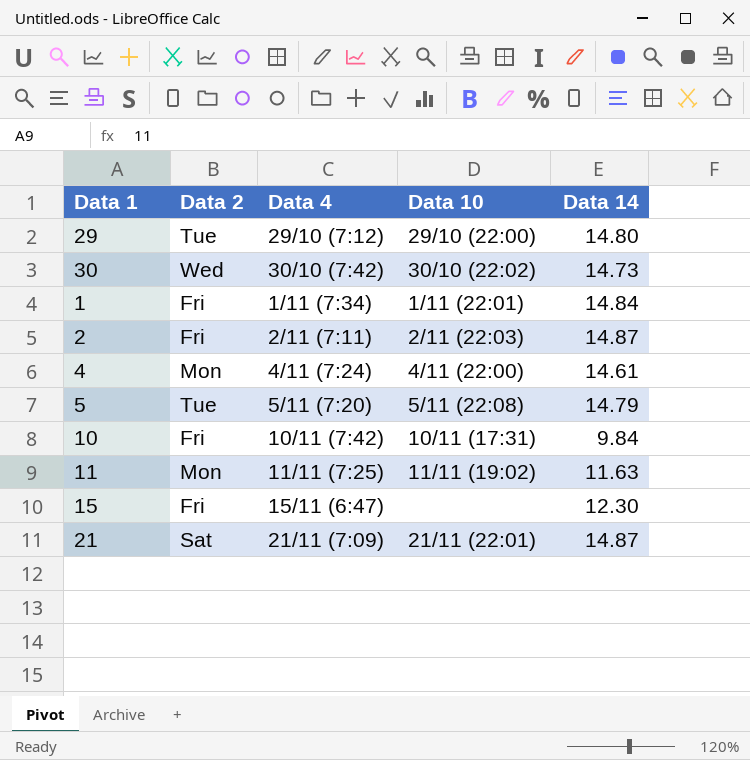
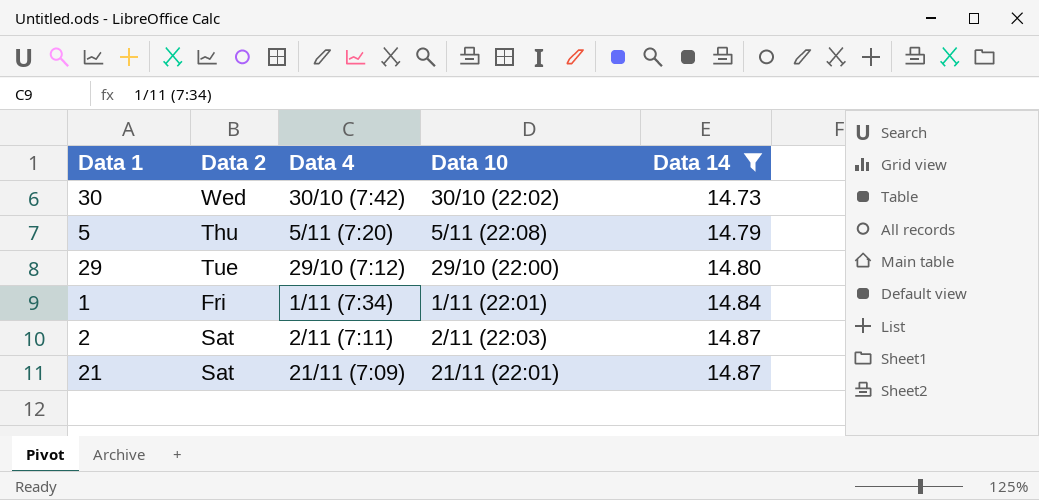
filter: none -> Data 14 >= 14.73
row order: none -> Data 14 ascending
5 | Data 2: Tue -> Thu
2 | Data 2: Fri -> Sat

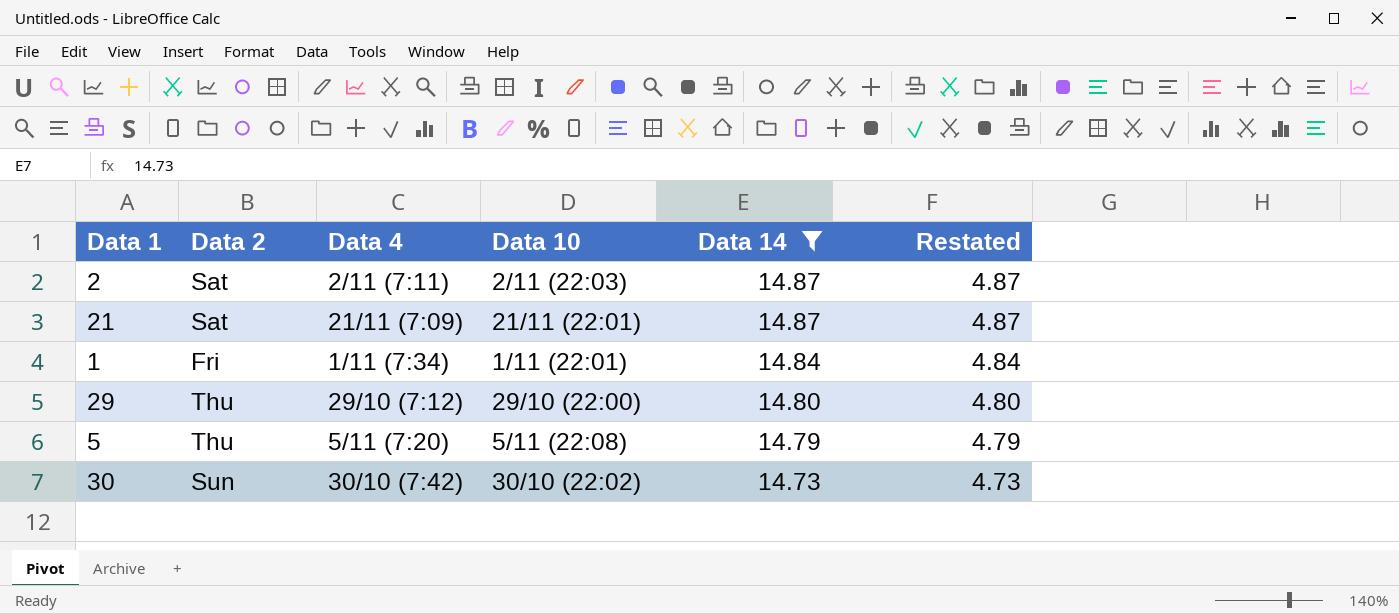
row order: Data 14 ascending -> Data 14 descending
column Restated | formula: none -> [Data 14] - 10
29 | Data 2: Tue -> Thu
30 | Data 2: Wed -> Sun

